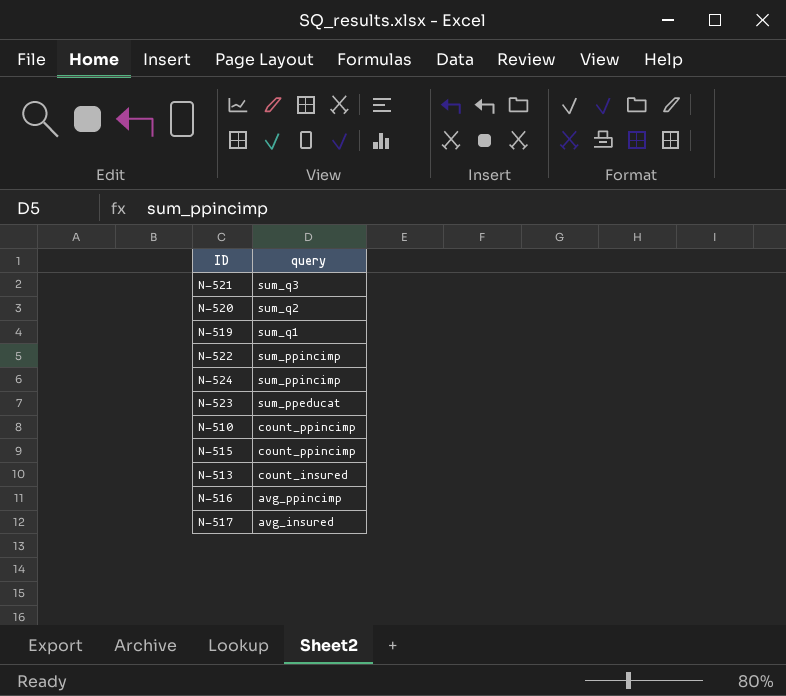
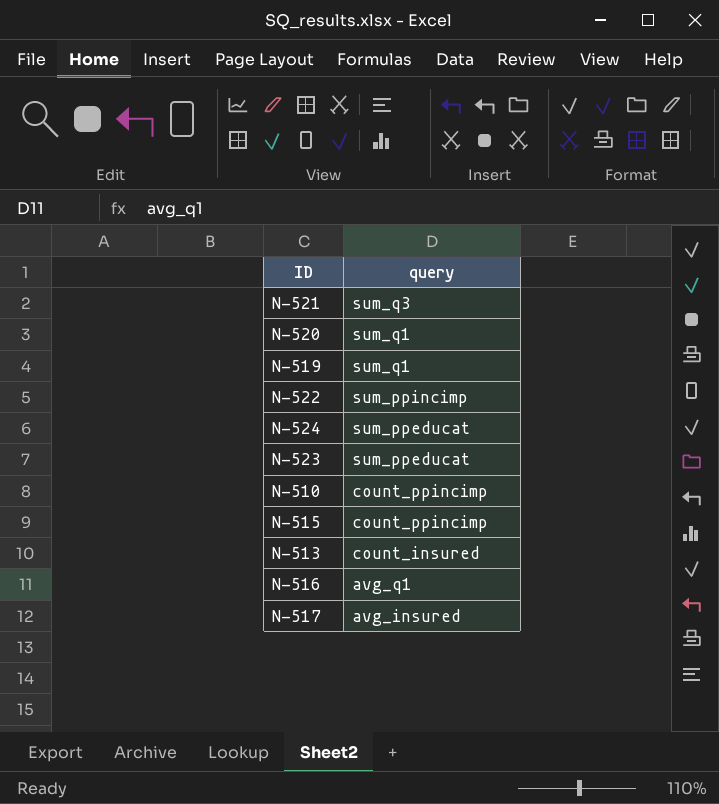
N-520 | query: sum_q2 -> sum_q1
N-524 | query: sum_ppincimp -> sum_ppeducat
N-516 | query: avg_ppincimp -> avg_q1

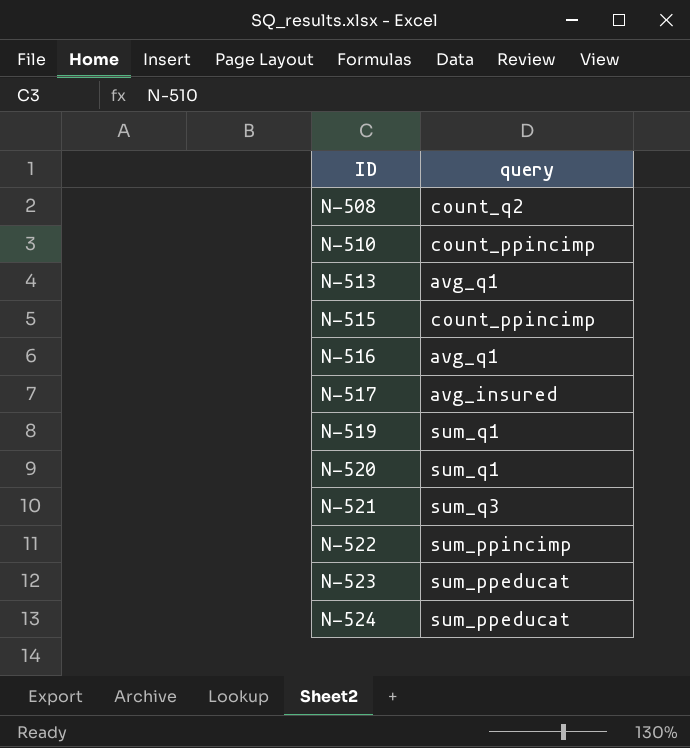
row order: query descending -> ID ascending
row N-508: none -> count_q2
N-513 | query: count_insured -> avg_q1

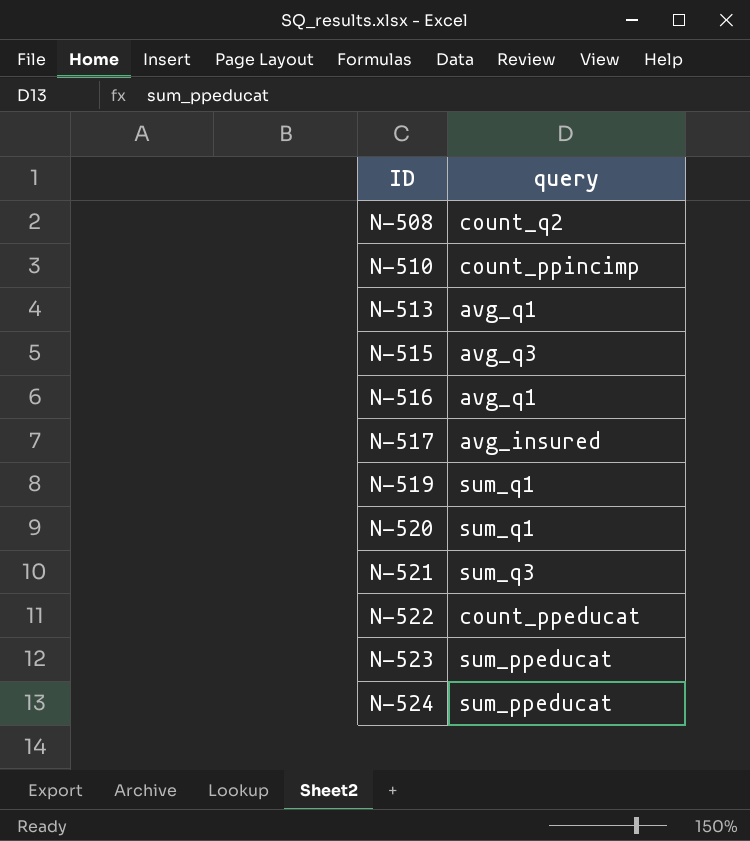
N-515 | query: count_ppincimp -> avg_q3
N-522 | query: sum_ppincimp -> count_ppeducat

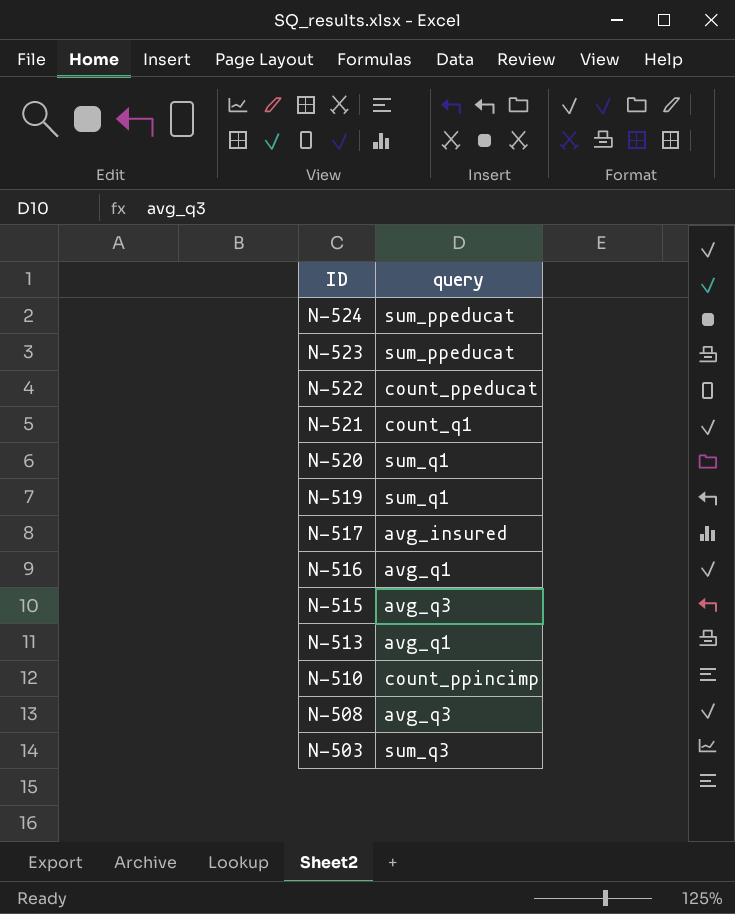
row order: ID ascending -> ID descending
N-521 | query: sum_q3 -> count_q1
N-508 | query: count_q2 -> avg_q3
row N-503: none -> sum_q3

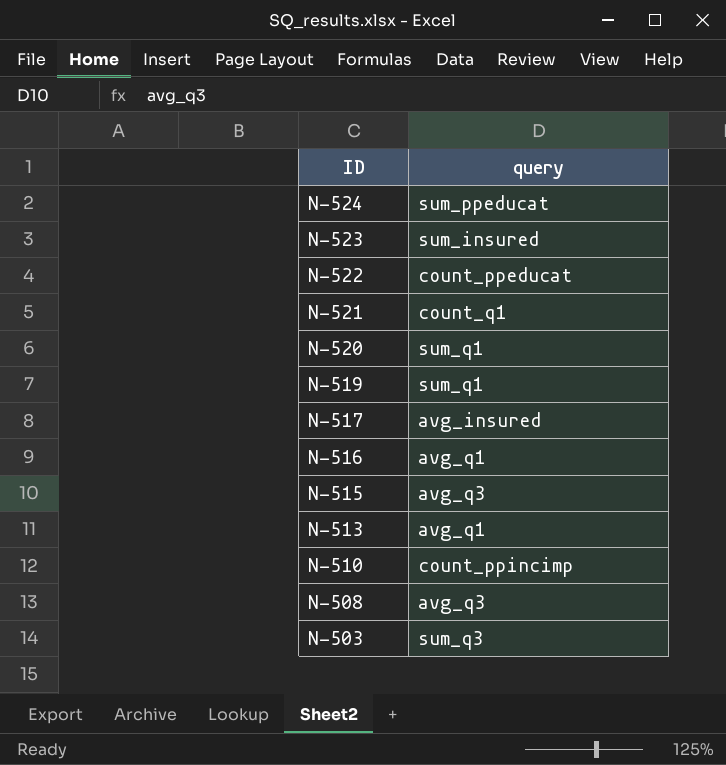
N-523 | query: sum_ppeducat -> sum_insured

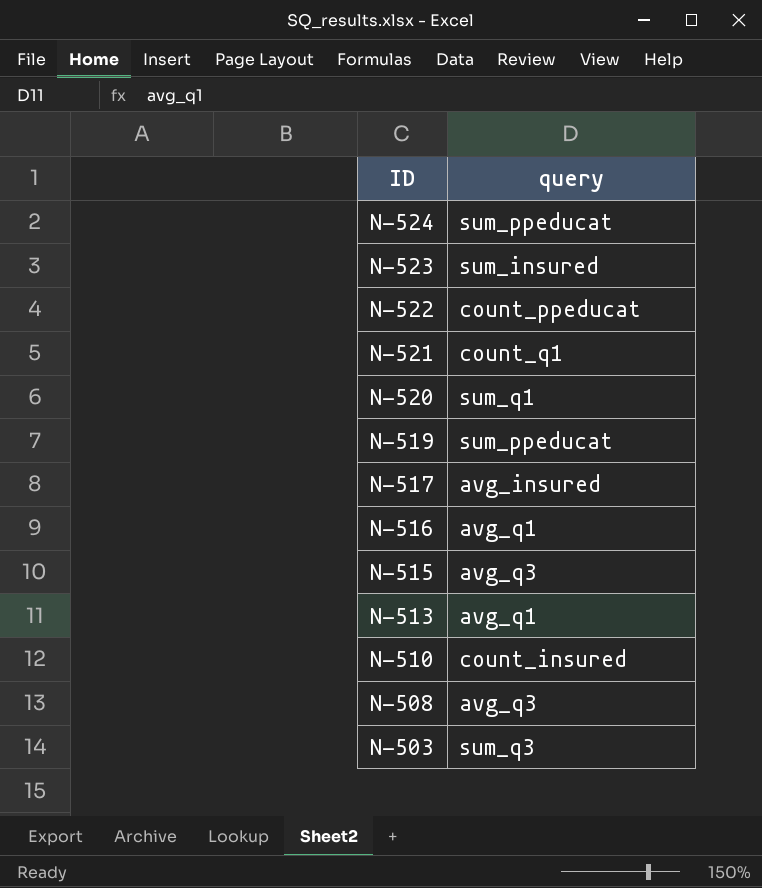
N-519 | query: sum_q1 -> sum_ppeducat
N-510 | query: count_ppincimp -> count_insured

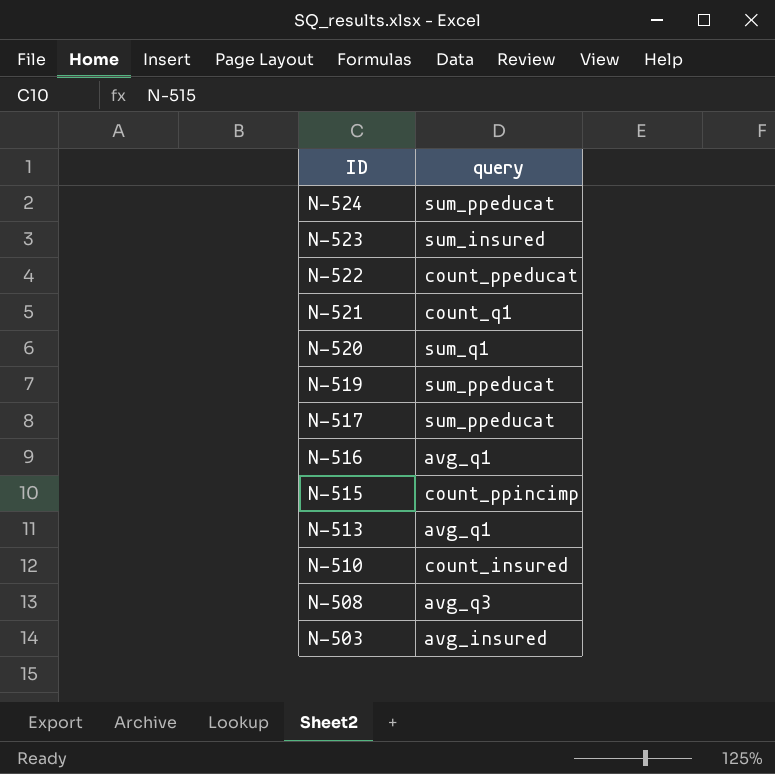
N-517 | query: avg_insured -> sum_ppeducat
N-515 | query: avg_q3 -> count_ppincimp
N-503 | query: sum_q3 -> avg_insured

